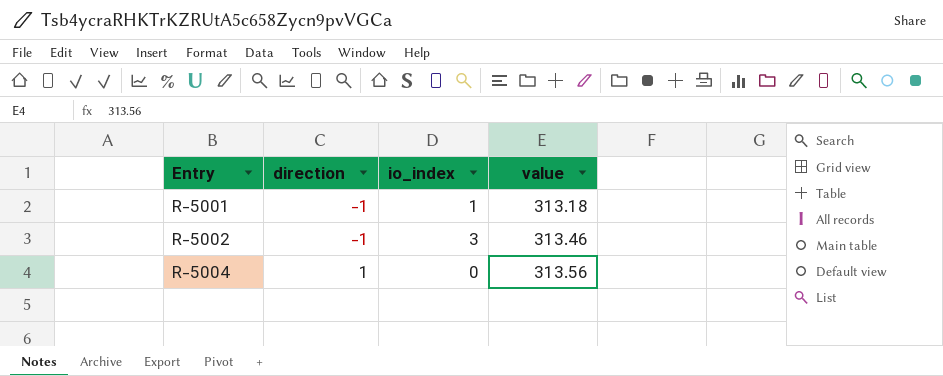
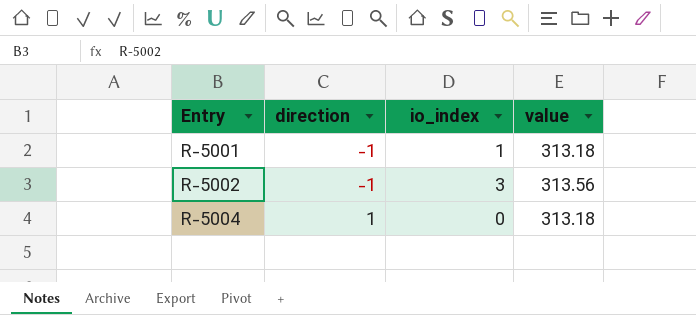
R-5002 | value: 313.46 -> 313.56
R-5004 | value: 313.56 -> 313.18

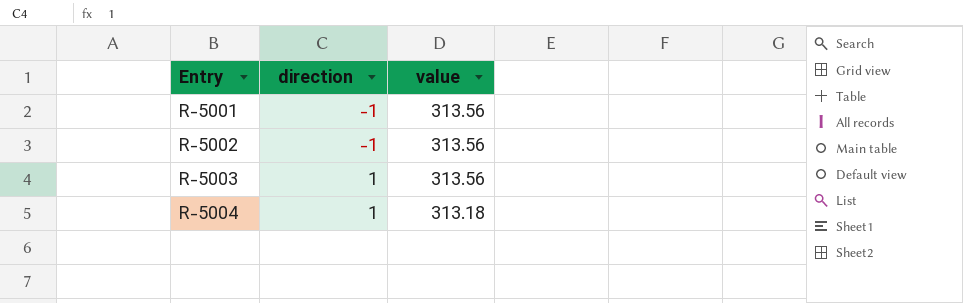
column io_index | position: 3 -> none
R-5001 | value: 313.18 -> 313.56
row R-5003: none -> 1 | 313.56

